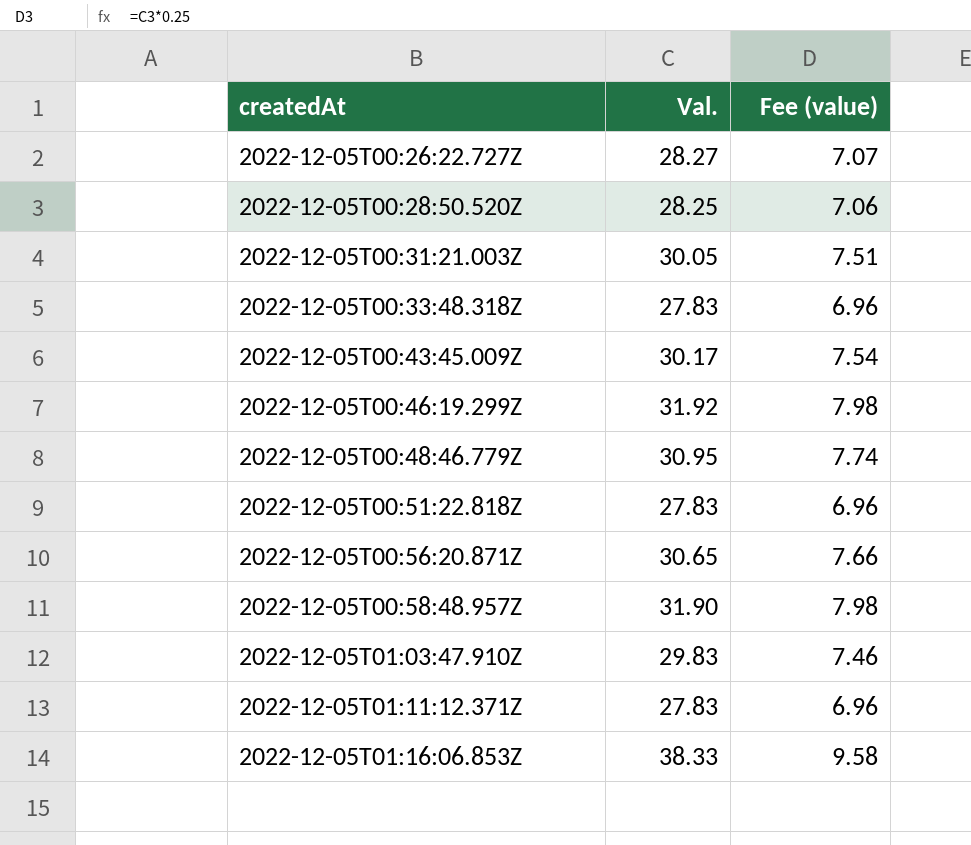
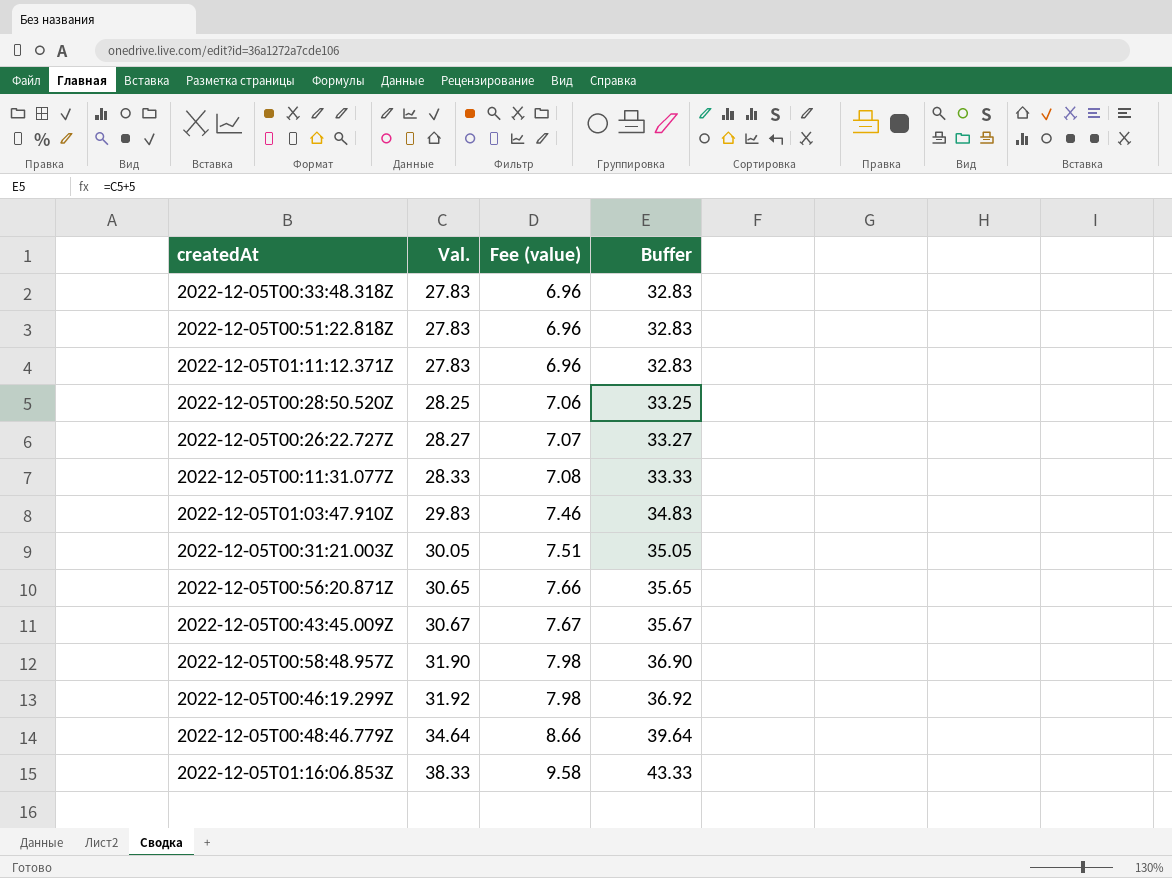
row order: createdAt ascending -> Val. ascending
column Buffer | formula: none -> [Val.] + 5
row 2022-12-05T00:11:31.077Z: none -> 28.33 | 7.08 | 33.33
2022-12-05T00:43:45.009Z | Val.: 30.17 -> 30.67
2022-12-05T00:43:45.009Z | Fee (value): 7.54 -> 7.67
2022-12-05T00:48:46.779Z | Val.: 30.95 -> 34.64
2022-12-05T00:48:46.779Z | Fee (value): 7.74 -> 8.66

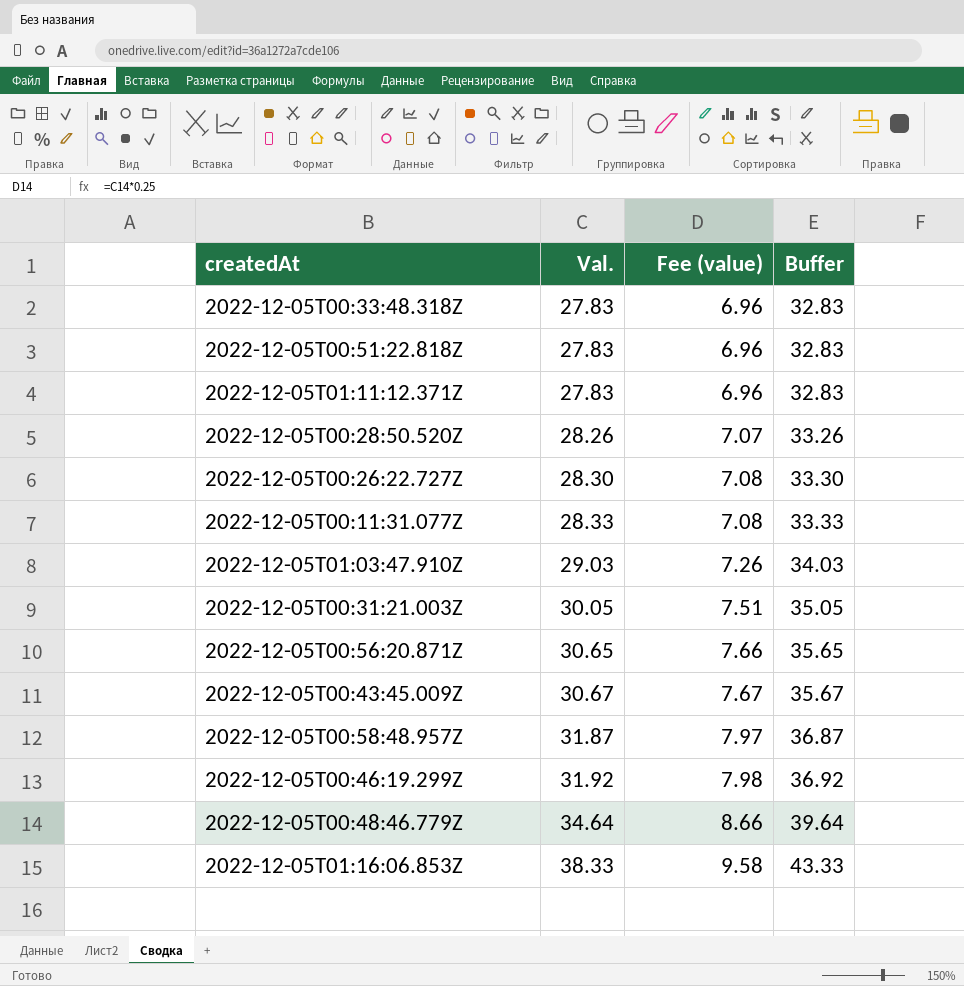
2022-12-05T00:28:50.520Z | Val.: 28.25 -> 28.26
2022-12-05T00:28:50.520Z | Fee (value): 7.06 -> 7.07
2022-12-05T00:28:50.520Z | Buffer: 33.25 -> 33.26
2022-12-05T00:26:22.727Z | Val.: 28.27 -> 28.30
2022-12-05T00:26:22.727Z | Fee (value): 7.07 -> 7.08
2022-12-05T00:26:22.727Z | Buffer: 33.27 -> 33.30
2022-12-05T01:03:47.910Z | Val.: 29.83 -> 29.03
2022-12-05T01:03:47.910Z | Fee (value): 7.46 -> 7.26
2022-12-05T01:03:47.910Z | Buffer: 34.83 -> 34.03
2022-12-05T00:58:48.957Z | Val.: 31.90 -> 31.87
2022-12-05T00:58:48.957Z | Fee (value): 7.98 -> 7.97
2022-12-05T00:58:48.957Z | Buffer: 36.90 -> 36.87

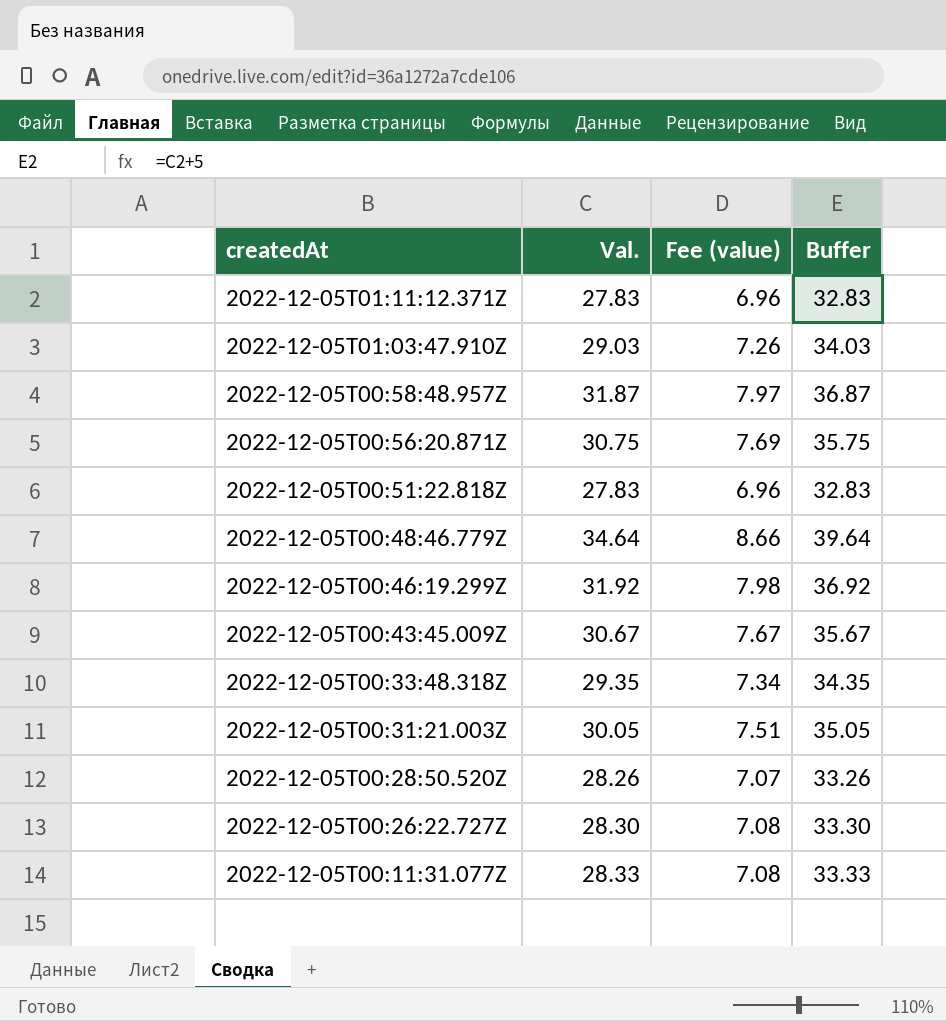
row order: Val. ascending -> createdAt descending
row 2022-12-05T01:16:06.853Z: 38.33 | 9.58 | 43.33 -> none
2022-12-05T00:56:20.871Z | Val.: 30.65 -> 30.75
2022-12-05T00:56:20.871Z | Fee (value): 7.66 -> 7.69
2022-12-05T00:56:20.871Z | Buffer: 35.65 -> 35.75
2022-12-05T00:33:48.318Z | Val.: 27.83 -> 29.35
2022-12-05T00:33:48.318Z | Fee (value): 6.96 -> 7.34
2022-12-05T00:33:48.318Z | Buffer: 32.83 -> 34.35

